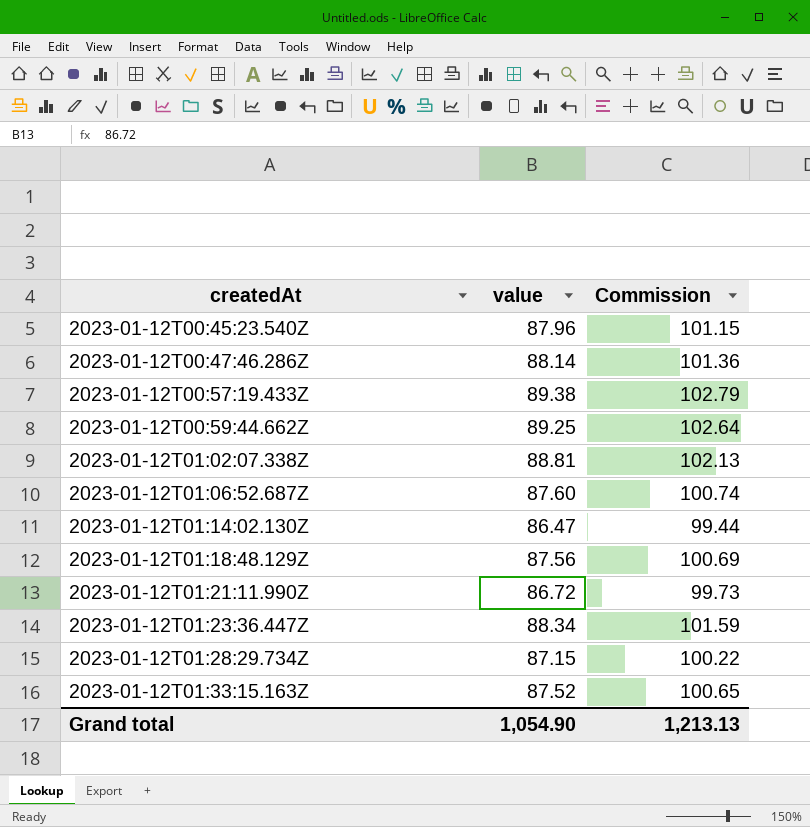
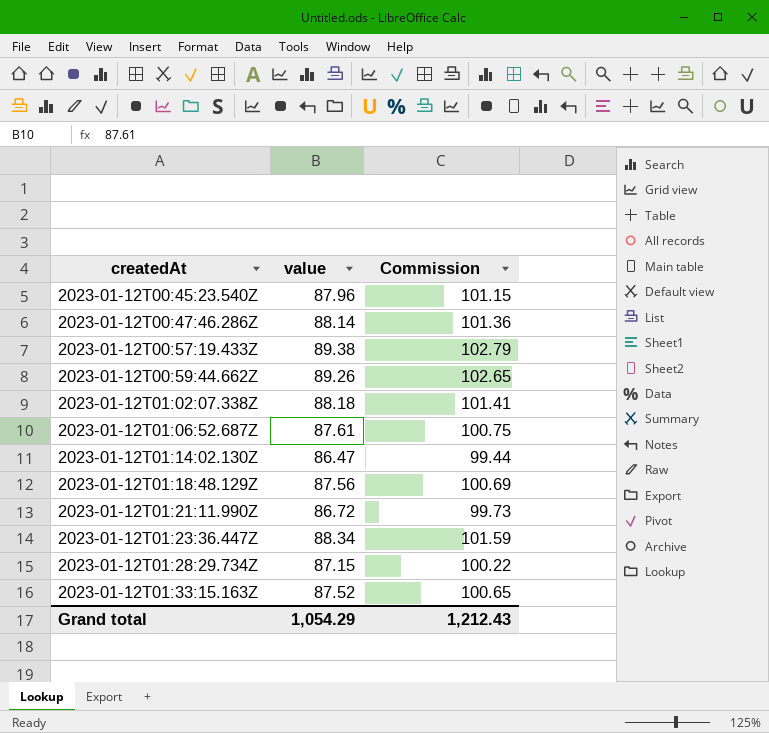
2023-01-12T00:59:44.662Z | value: 89.25 -> 89.26
2023-01-12T00:59:44.662Z | Commission: 102.64 -> 102.65
2023-01-12T01:02:07.338Z | value: 88.81 -> 88.18
2023-01-12T01:02:07.338Z | Commission: 102.13 -> 101.41
2023-01-12T01:06:52.687Z | value: 87.60 -> 87.61
2023-01-12T01:06:52.687Z | Commission: 100.74 -> 100.75
Grand total | value: 1,054.90 -> 1,054.29
Grand total | Commission: 1,213.13 -> 1,212.43

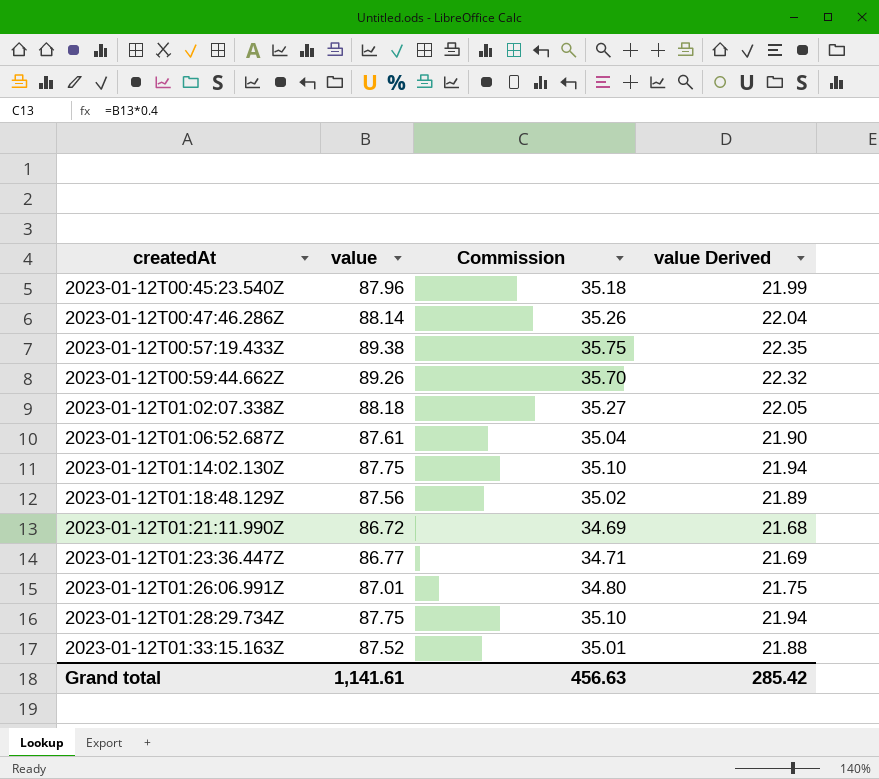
column Commission | formula: [value] * 1.15 -> [value] * 0.4
column value Derived | formula: none -> [value] * 0.25
2023-01-12T01:14:02.130Z | value: 86.47 -> 87.75
2023-01-12T01:23:36.447Z | value: 88.34 -> 86.77
row 2023-01-12T01:26:06.991Z: none -> 87.01 | 34.80 | 21.75
2023-01-12T01:28:29.734Z | value: 87.15 -> 87.75
Grand total | value: 1,054.29 -> 1,141.61
Grand total | Commission: 1,212.43 -> 456.63

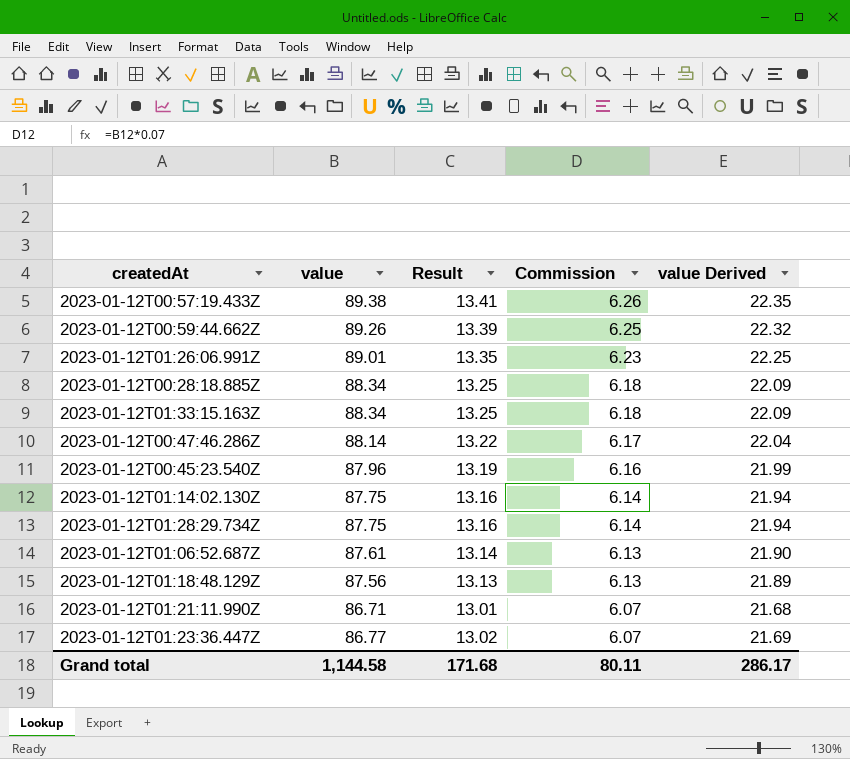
row order: createdAt ascending -> Commission descending
column Result | formula: none -> [value] * 0.15
column Commission | formula: [value] * 0.4 -> [value] * 0.07
row 2023-01-12T01:02:07.338Z: 88.18 | 35.27 | 22.05 -> none
2023-01-12T01:26:06.991Z | value: 87.01 -> 89.01
2023-01-12T01:26:06.991Z | value Derived: 21.75 -> 22.25
row 2023-01-12T00:28:18.885Z: none -> 88.34 | 13.25 | 6.18 | 22.09
2023-01-12T01:33:15.163Z | value: 87.52 -> 88.34
2023-01-12T01:33:15.163Z | value Derived: 21.88 -> 22.09
2023-01-12T01:21:11.990Z | value: 86.72 -> 86.71
Grand total | value: 1,141.61 -> 1,144.58
Grand total | Commission: 456.63 -> 80.11
Grand total | value Derived: 285.42 -> 286.17

